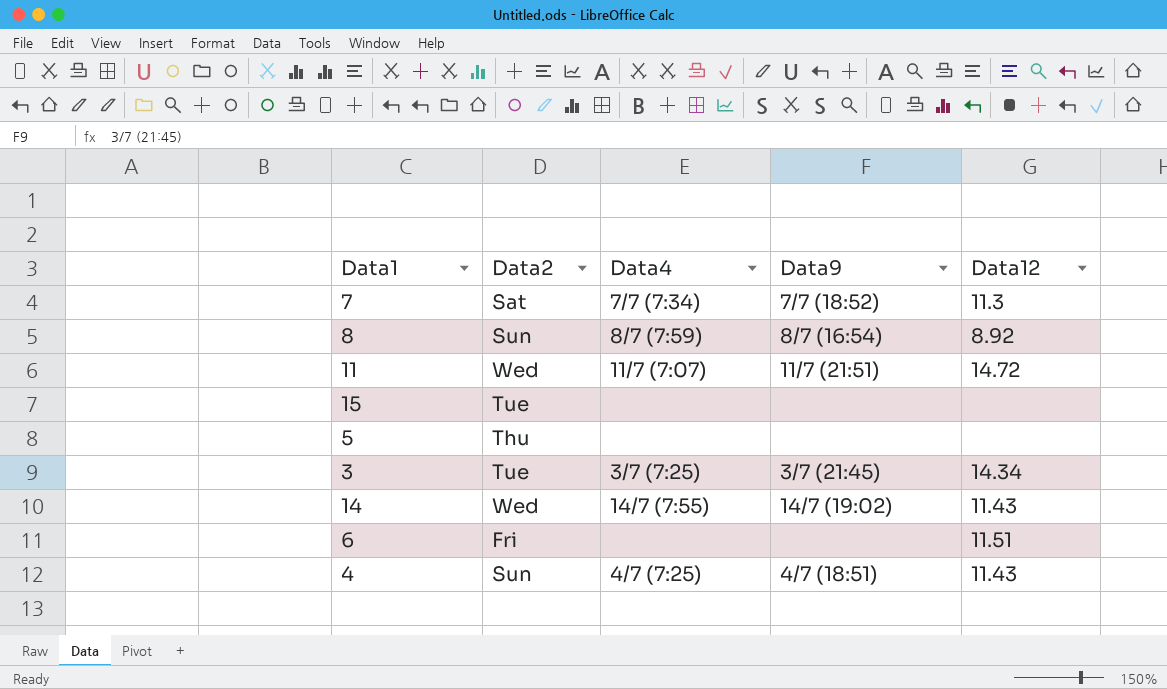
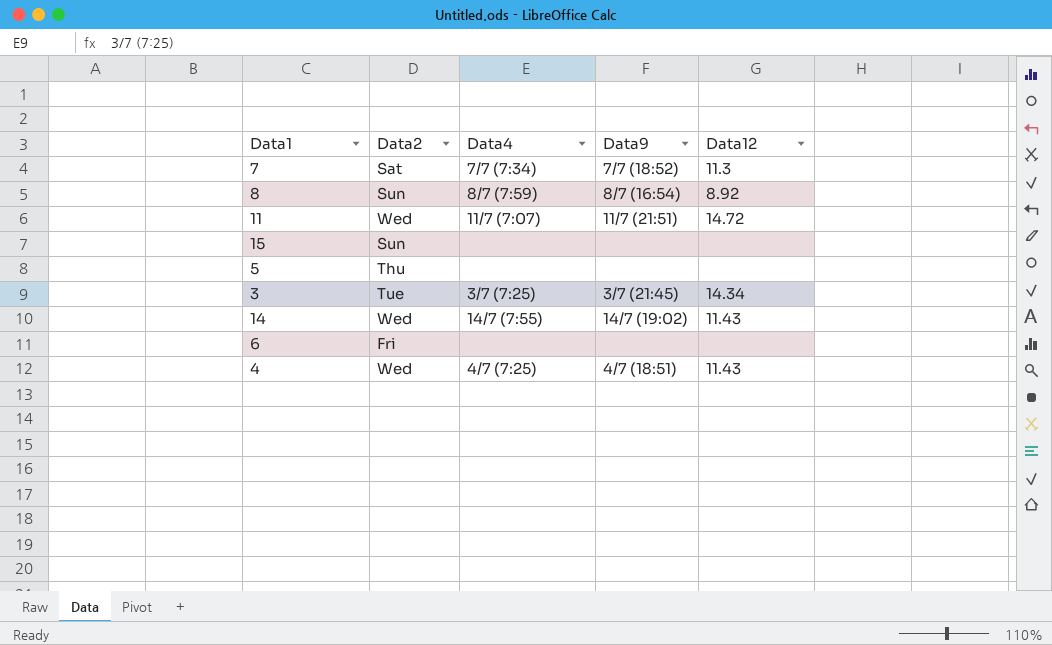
15 | Data2: Tue -> Sun
6 | Data12: 11.51 -> none
4 | Data2: Sun -> Wed

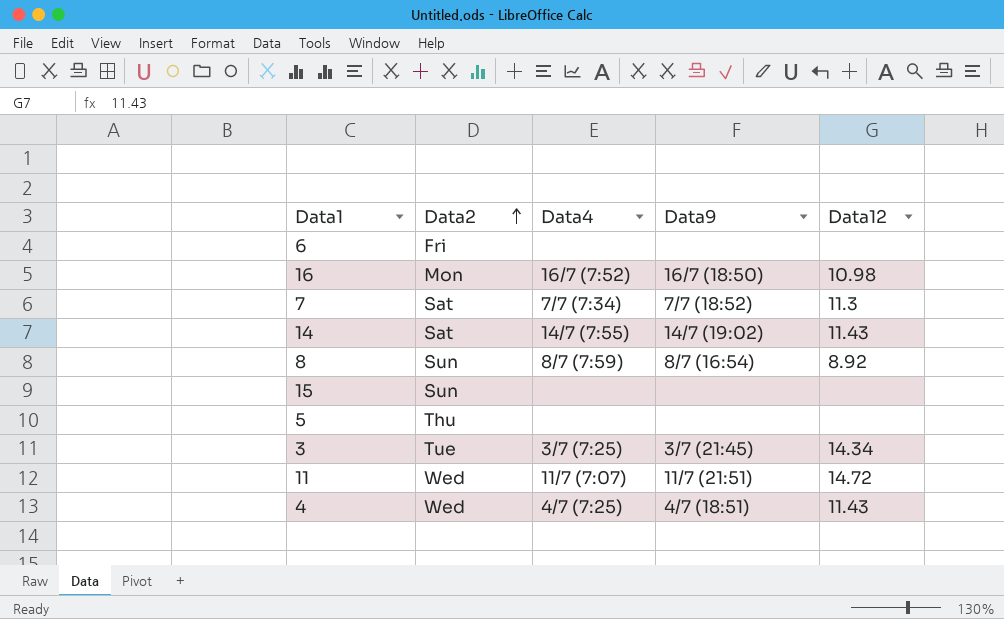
row order: none -> Data2 ascending
row 16: none -> Mon | 16/7 (7:52) | 16/7 (18:50) | 10.98
14 | Data2: Wed -> Sat

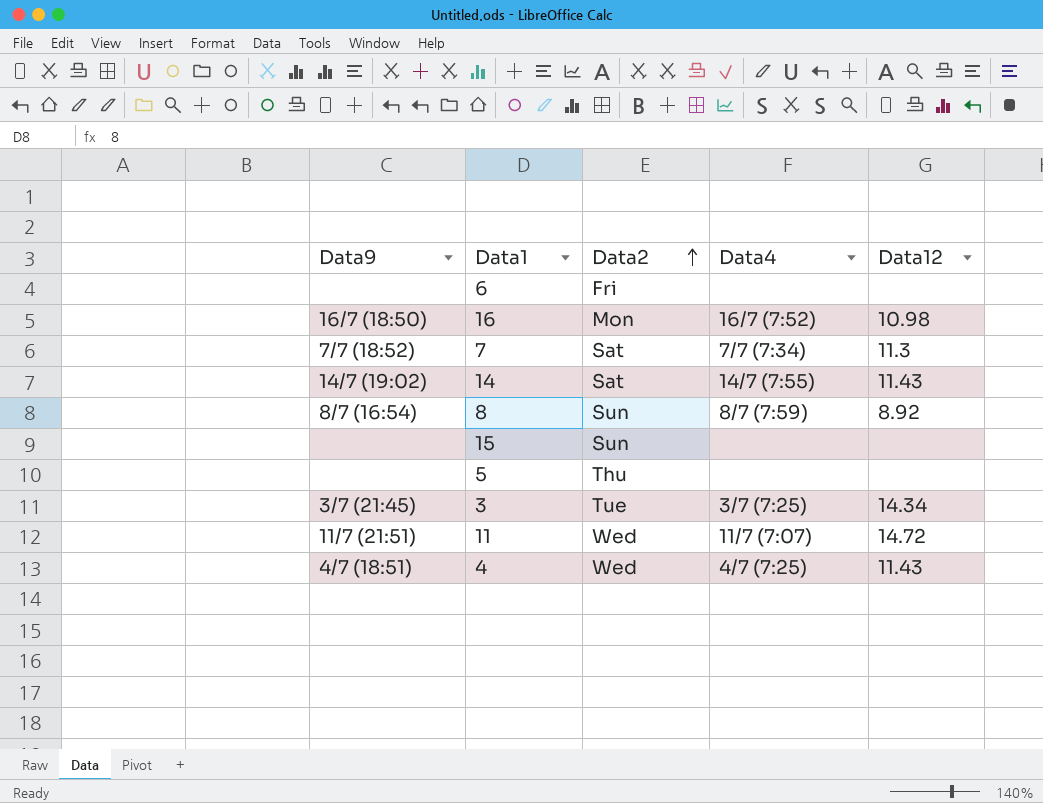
column Data9 | position: 4 -> 1

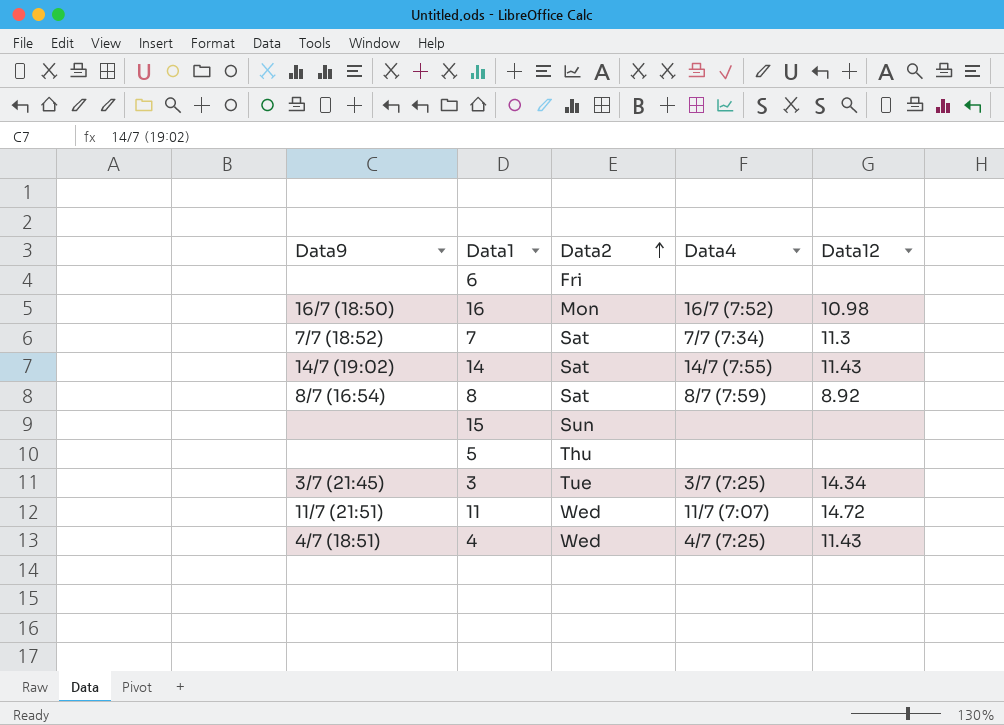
8 | Data2: Sun -> Sat

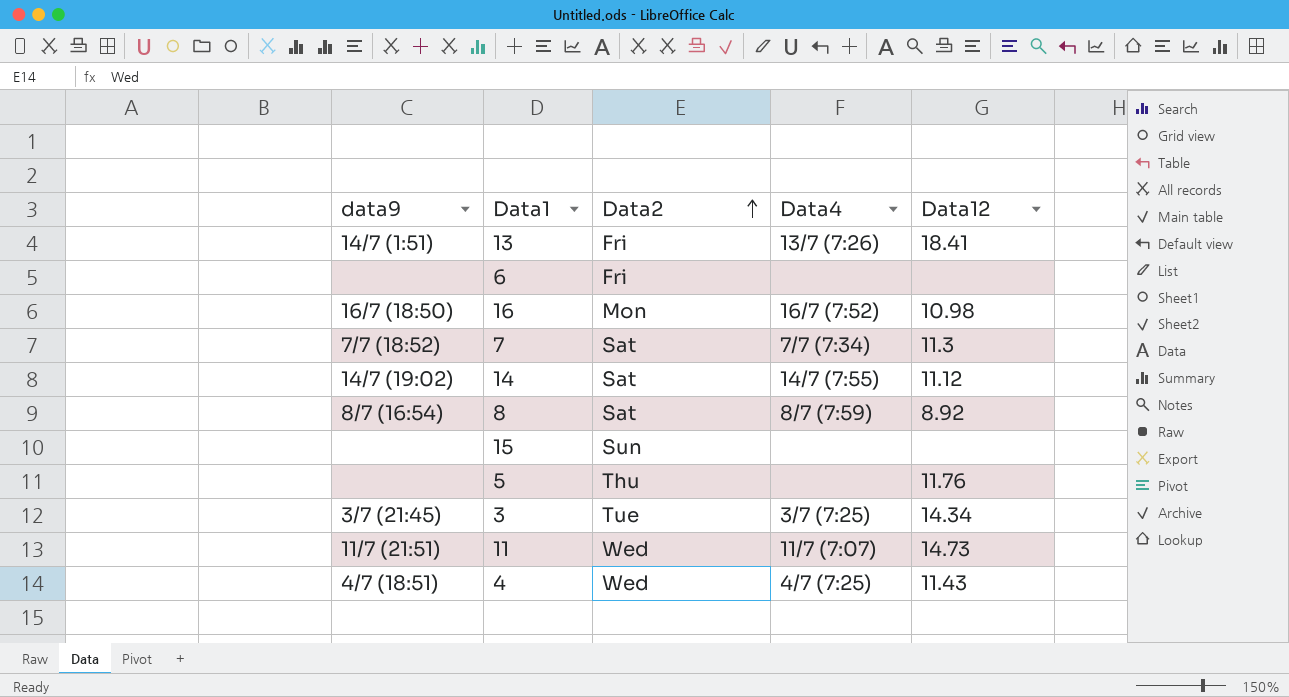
column name: Data9 -> data9
row 13: none -> 14/7 (1:51) | Fri | 13/7 (7:26) | 18.41
14 | Data12: 11.43 -> 11.12
5 | Data12: none -> 11.76
11 | Data12: 14.72 -> 14.73

